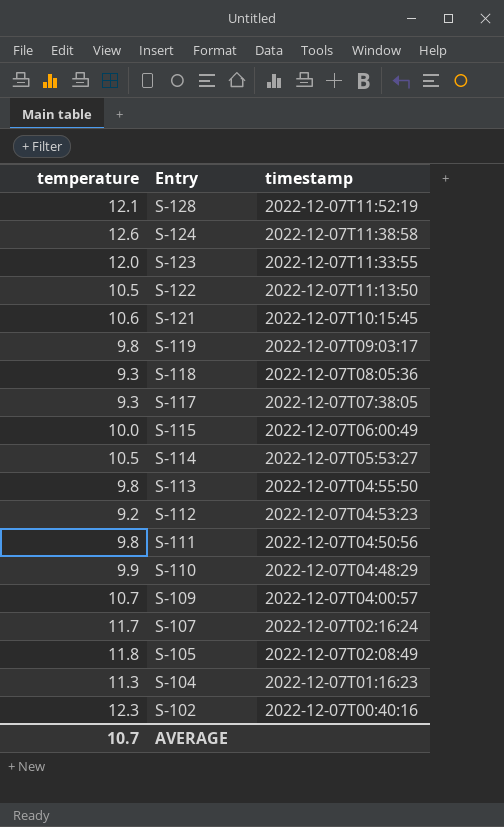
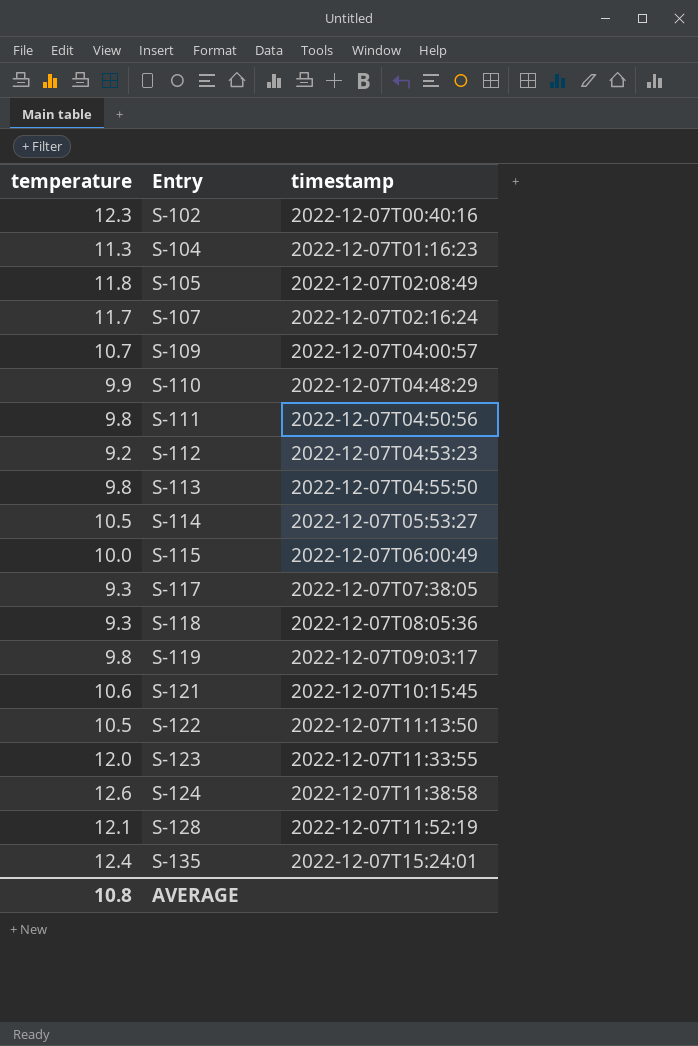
row order: Entry descending -> Entry ascending
row S-135: none -> 12.4 | 2022-12-07T15:24:01
AVERAGE | temperature: 10.7 -> 10.8

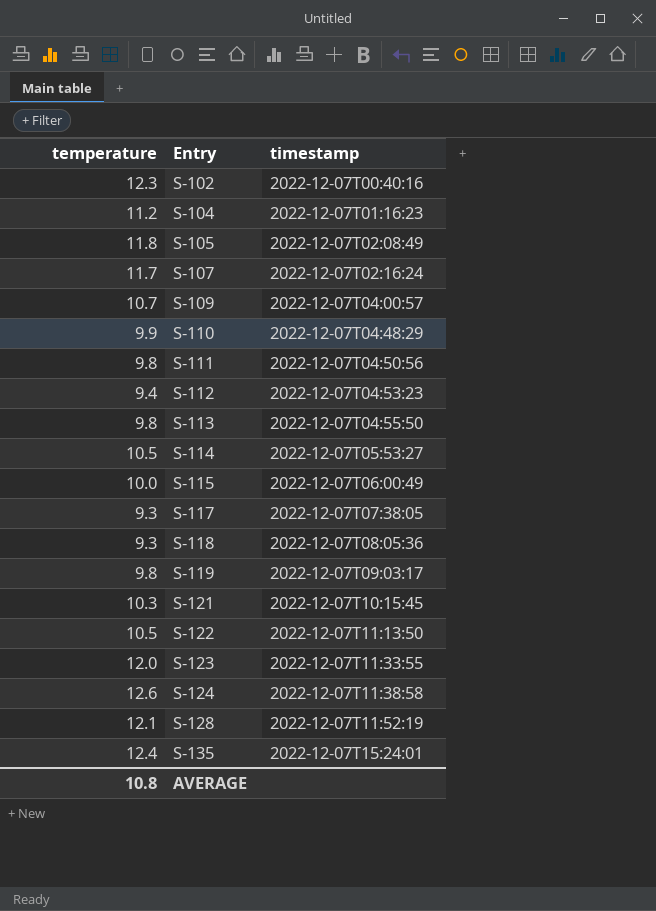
S-104 | temperature: 11.3 -> 11.2
S-112 | temperature: 9.2 -> 9.4
S-121 | temperature: 10.6 -> 10.3

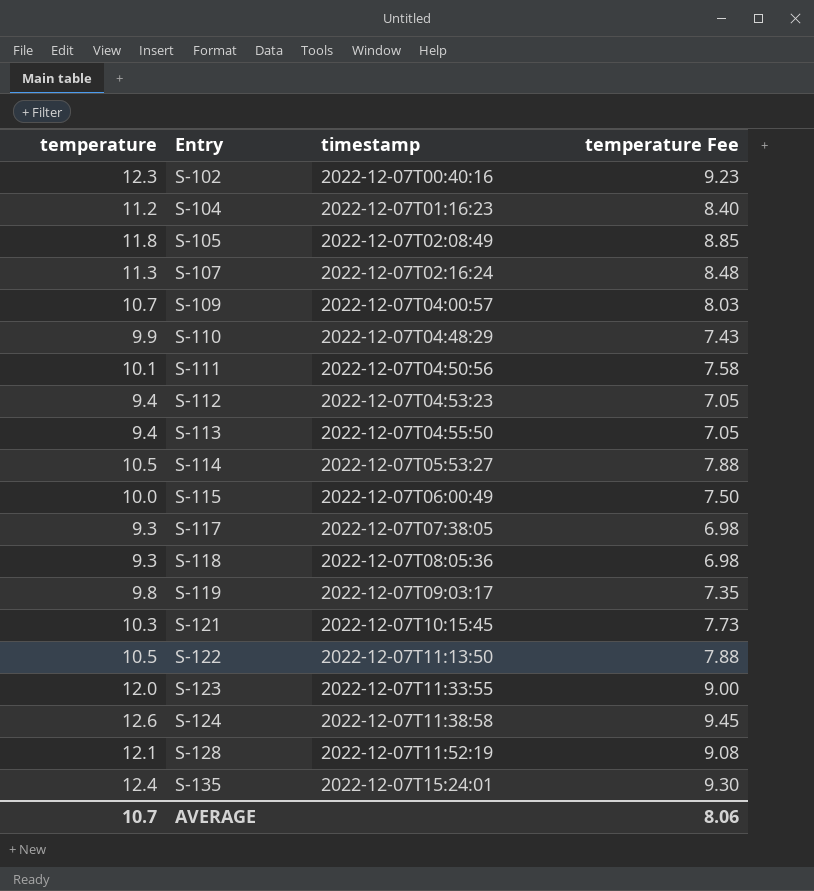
column temperature Fee | formula: none -> [temperature] * 0.75
S-107 | temperature: 11.7 -> 11.3
S-111 | temperature: 9.8 -> 10.1
S-113 | temperature: 9.8 -> 9.4
AVERAGE | temperature: 10.8 -> 10.7

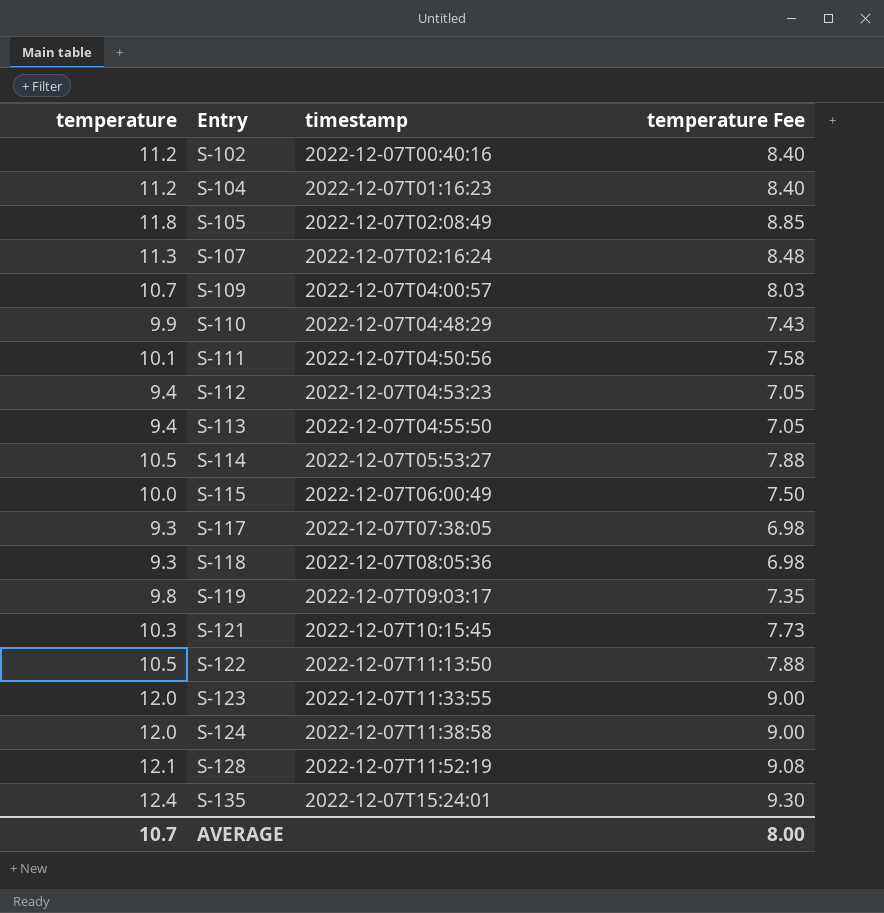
S-102 | temperature: 12.3 -> 11.2
S-102 | temperature Fee: 9.23 -> 8.40
S-124 | temperature: 12.6 -> 12.0
S-124 | temperature Fee: 9.45 -> 9.00
AVERAGE | temperature Fee: 8.06 -> 8.00

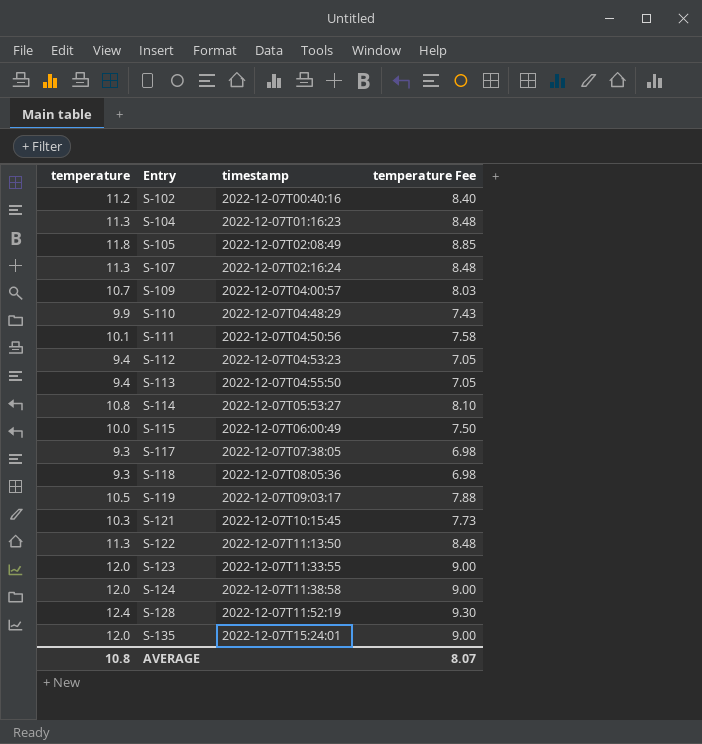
S-104 | temperature: 11.2 -> 11.3
S-104 | temperature Fee: 8.40 -> 8.48
S-114 | temperature: 10.5 -> 10.8
S-114 | temperature Fee: 7.88 -> 8.10
S-119 | temperature: 9.8 -> 10.5
S-119 | temperature Fee: 7.35 -> 7.88
S-122 | temperature: 10.5 -> 11.3
S-122 | temperature Fee: 7.88 -> 8.48
S-128 | temperature: 12.1 -> 12.4
S-128 | temperature Fee: 9.08 -> 9.30
S-135 | temperature: 12.4 -> 12.0
S-135 | temperature Fee: 9.30 -> 9.00
AVERAGE | temperature: 10.7 -> 10.8
AVERAGE | temperature Fee: 8.00 -> 8.07

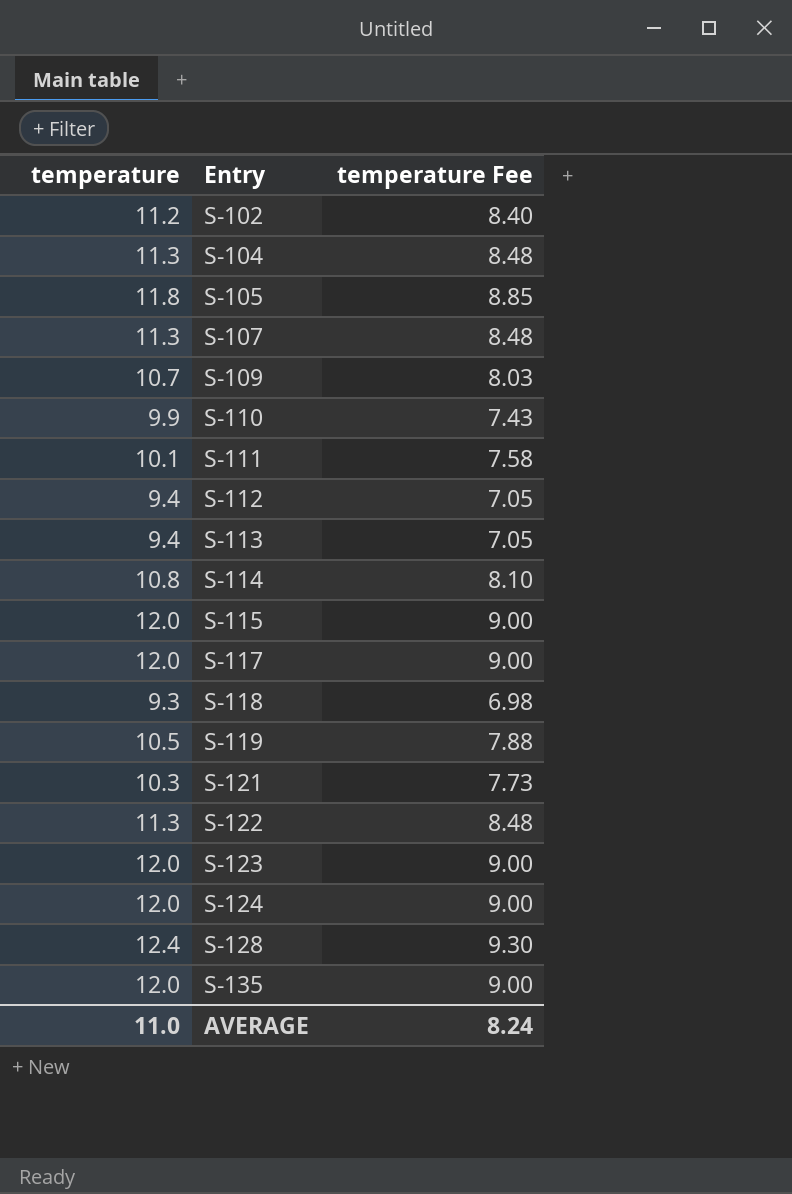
column timestamp | position: 3 -> none
S-115 | temperature: 10.0 -> 12.0
S-115 | temperature Fee: 7.50 -> 9.00
S-117 | temperature: 9.3 -> 12.0
S-117 | temperature Fee: 6.98 -> 9.00
AVERAGE | temperature: 10.8 -> 11.0
AVERAGE | temperature Fee: 8.07 -> 8.24

